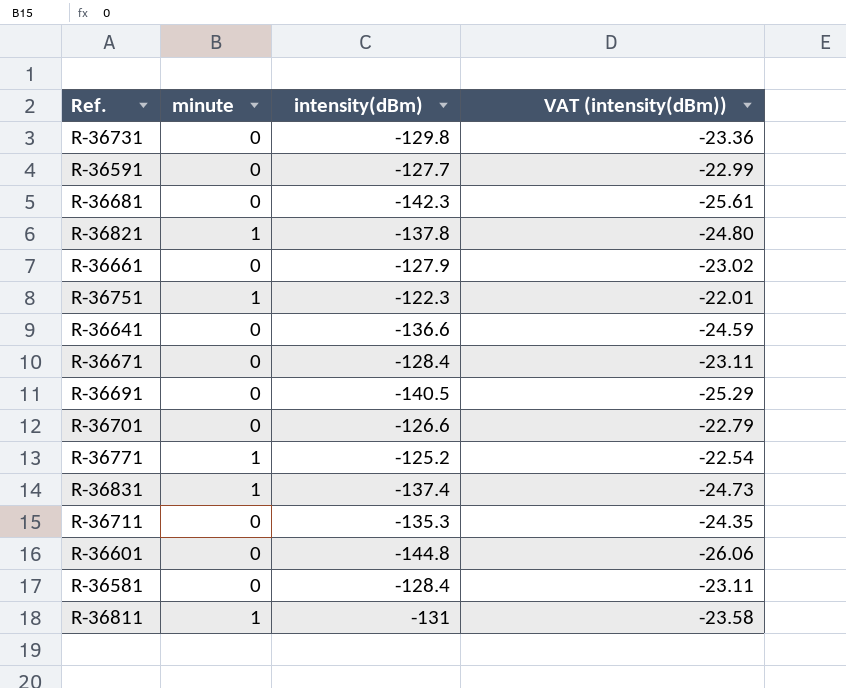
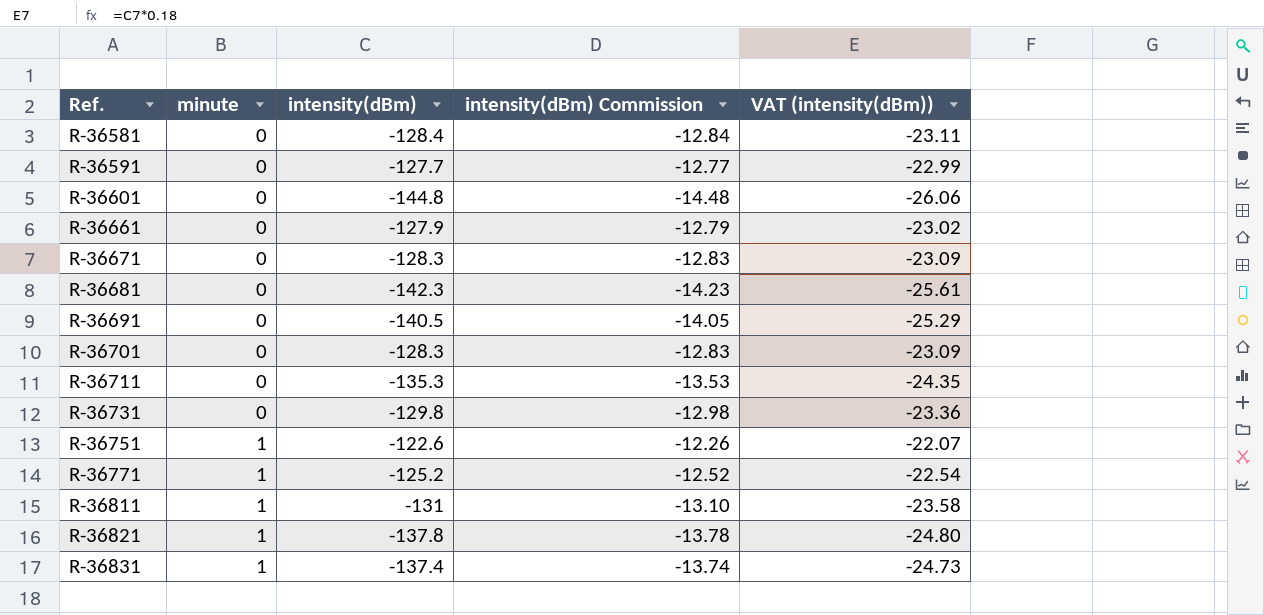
row order: none -> Ref. ascending
column intensity(dBm) Commission | formula: none -> [intensity(dBm)] * 0.1
row R-36641: 0 | -136.6 | -24.59 -> none
R-36671 | intensity(dBm): -128.4 -> -128.3
R-36671 | VAT (intensity(dBm)): -23.11 -> -23.09
R-36701 | intensity(dBm): -126.6 -> -128.3
R-36701 | VAT (intensity(dBm)): -22.79 -> -23.09
R-36751 | intensity(dBm): -122.3 -> -122.6
R-36751 | VAT (intensity(dBm)): -22.01 -> -22.07

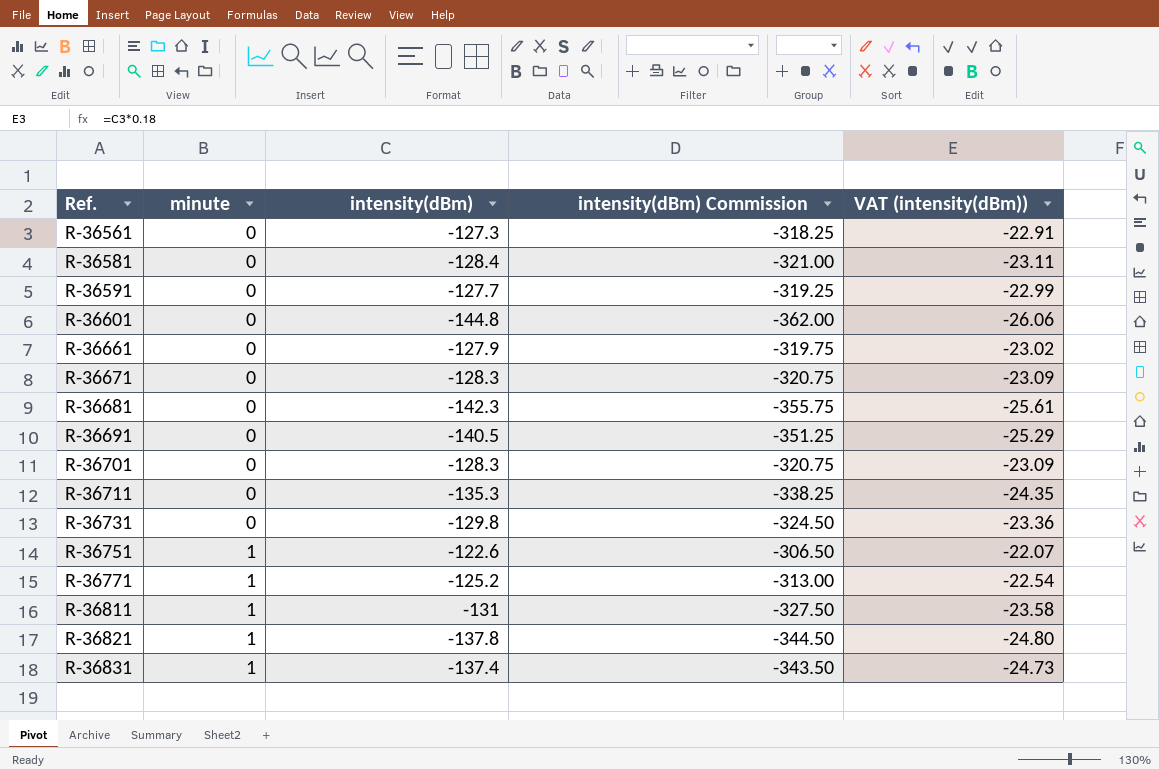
column intensity(dBm) Commission | formula: [intensity(dBm)] * 0.1 -> [intensity(dBm)] * 2.5
row R-36561: none -> 0 | -127.3 | -318.25 | -22.91

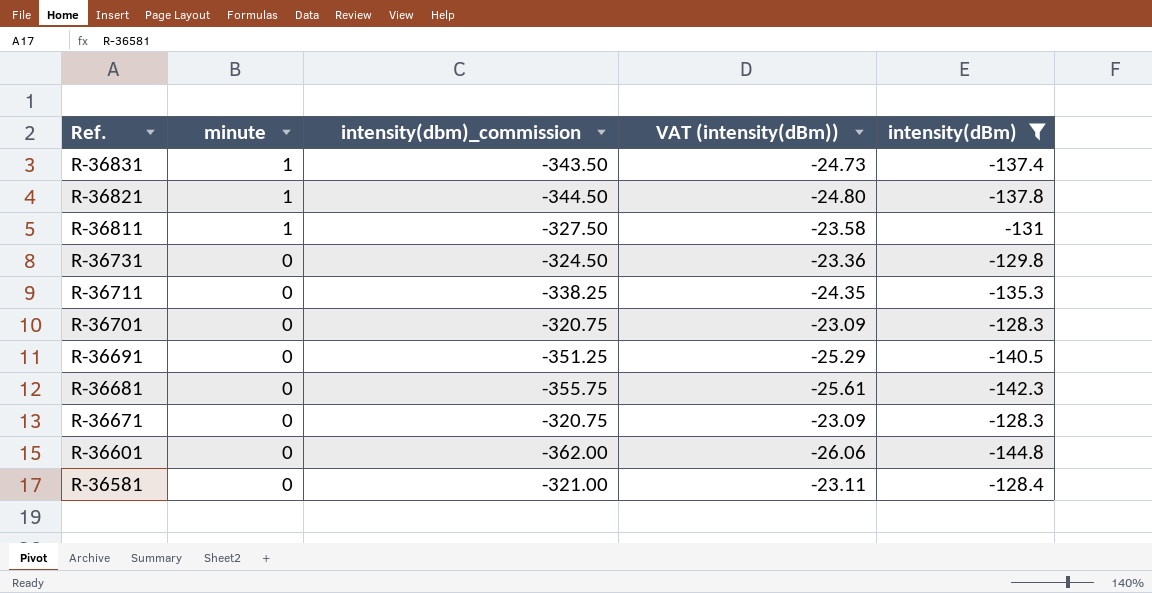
filter: none -> intensity(dBm) <= -128.3
row order: Ref. ascending -> Ref. descending
column name: intensity(dBm) Commission -> intensity(dbm)_commission
column intensity(dBm) | position: 3 -> 5

